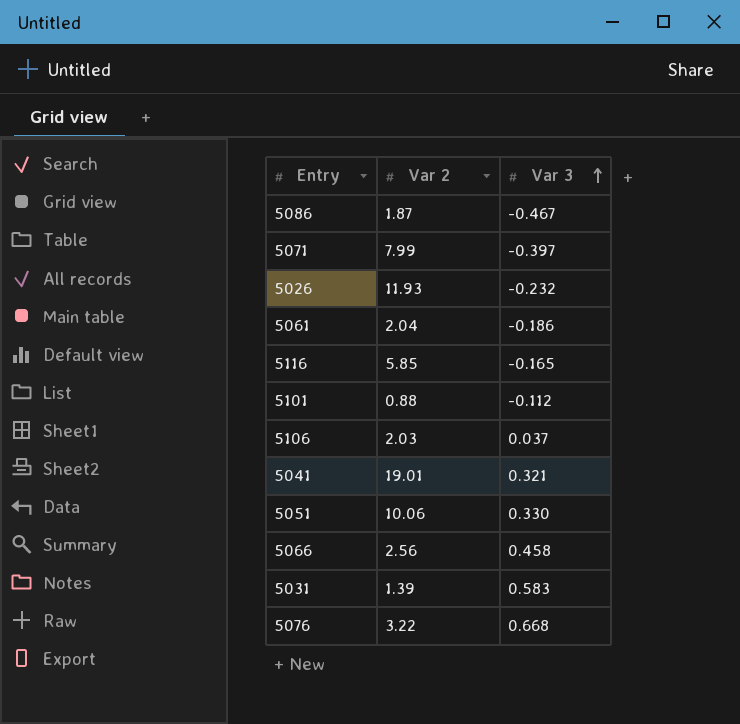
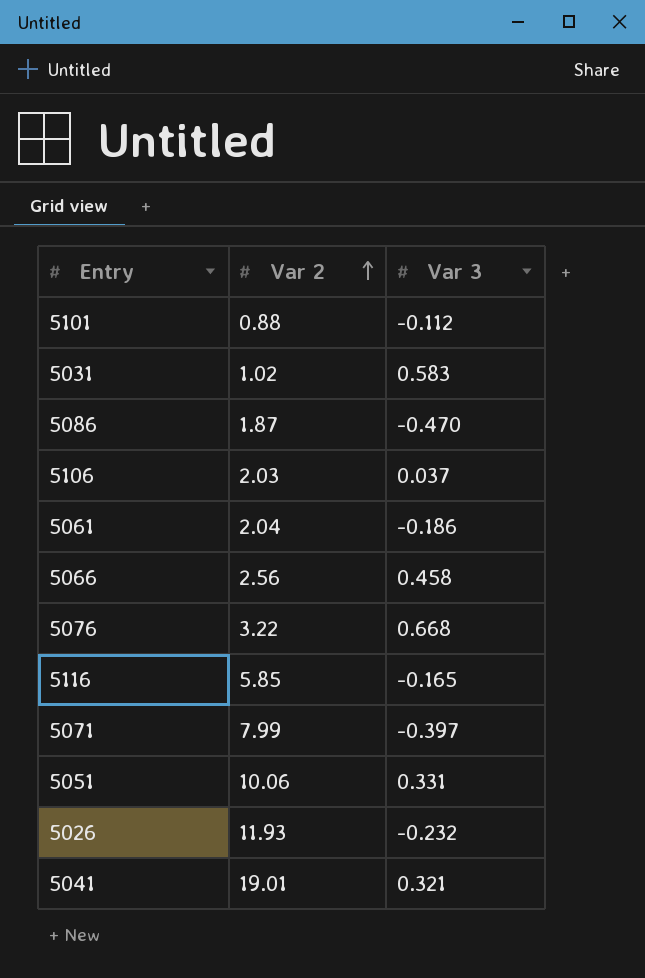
row order: Var 3 ascending -> Var 2 ascending
5031 | Var 2: 1.39 -> 1.02
5086 | Var 3: -0.467 -> -0.470
5051 | Var 3: 0.330 -> 0.331

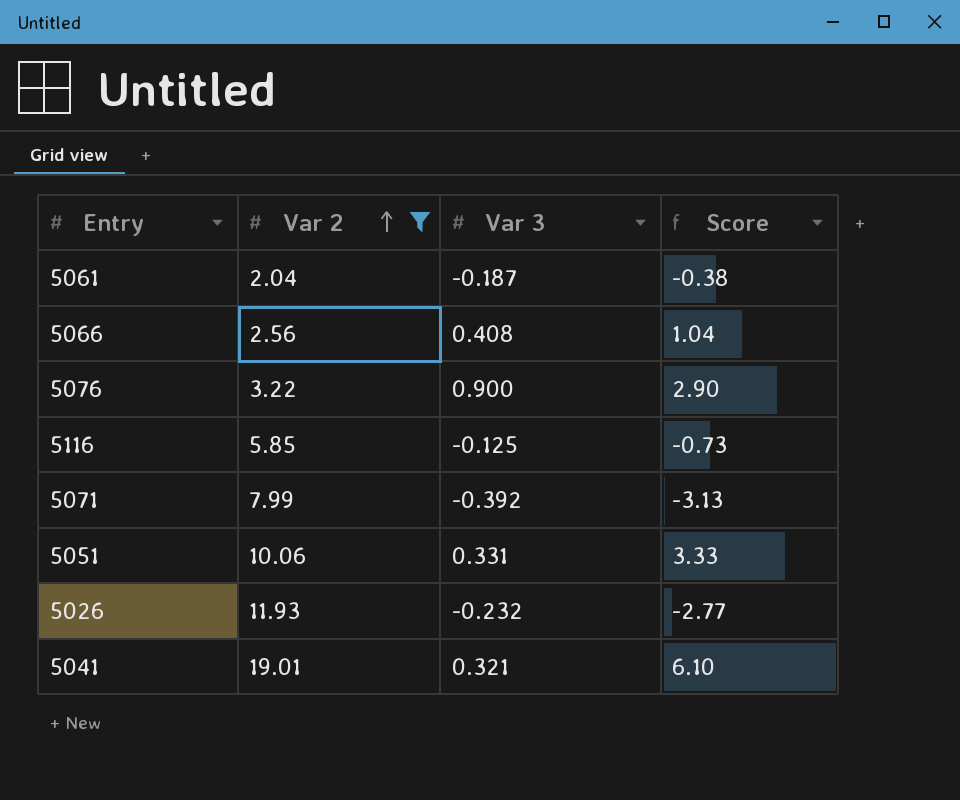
filter: none -> Var 2 >= 2.04
column Score | formula: none -> [Var 2] * [Var 3]
5061 | Var 3: -0.186 -> -0.187
5066 | Var 3: 0.458 -> 0.408
5076 | Var 3: 0.668 -> 0.900
5116 | Var 3: -0.165 -> -0.125
5071 | Var 3: -0.397 -> -0.392

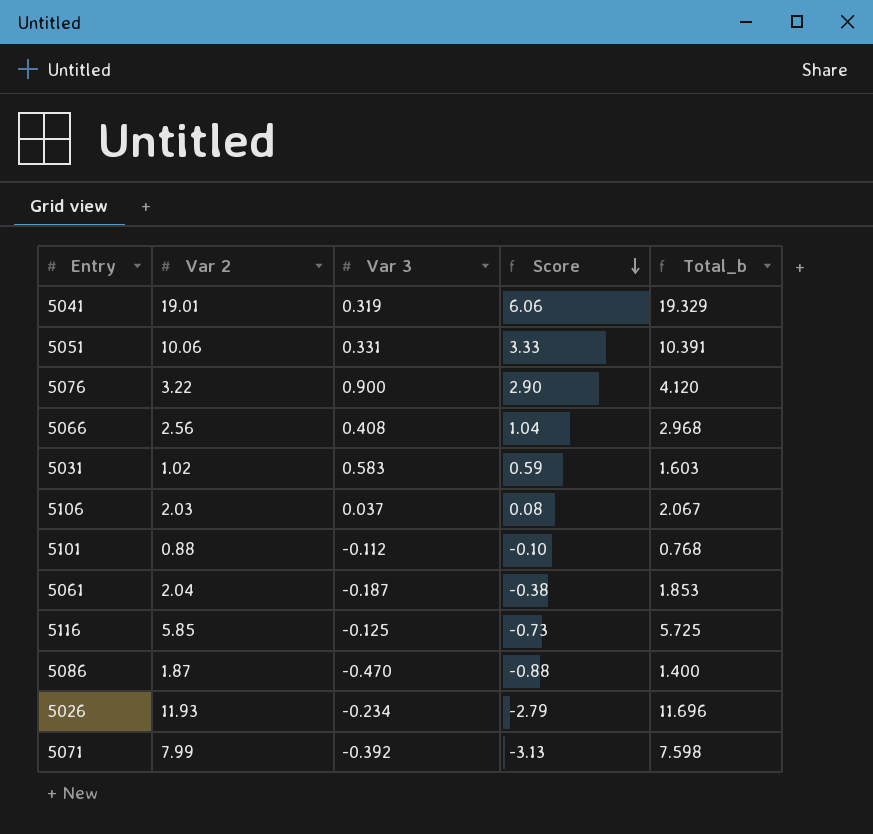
filter: Var 2 >= 2.04 -> none
row order: Var 2 ascending -> Score descending
column Total_b | formula: none -> [Var 2] + [Var 3]
5041 | Var 3: 0.321 -> 0.319
5041 | Score: 6.10 -> 6.06
5026 | Var 3: -0.232 -> -0.234
5026 | Score: -2.77 -> -2.79

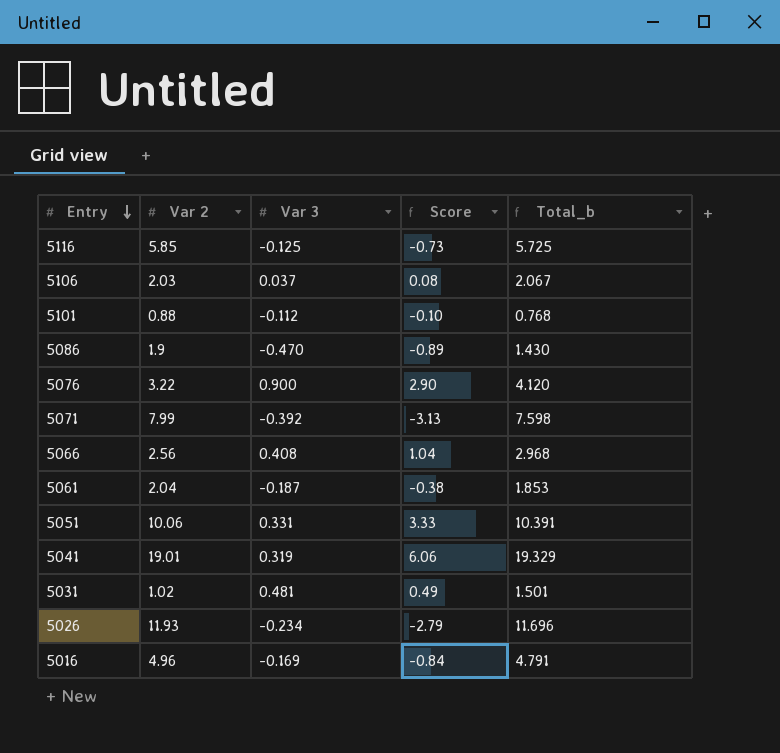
row order: Score descending -> Entry descending
5086 | Var 2: 1.87 -> 1.9
5086 | Score: -0.88 -> -0.89
5086 | Total_b: 1.400 -> 1.430
5031 | Var 3: 0.583 -> 0.481
5031 | Score: 0.59 -> 0.49
5031 | Total_b: 1.603 -> 1.501
row 5016: none -> 4.96 | -0.169 | -0.84 | 4.791

